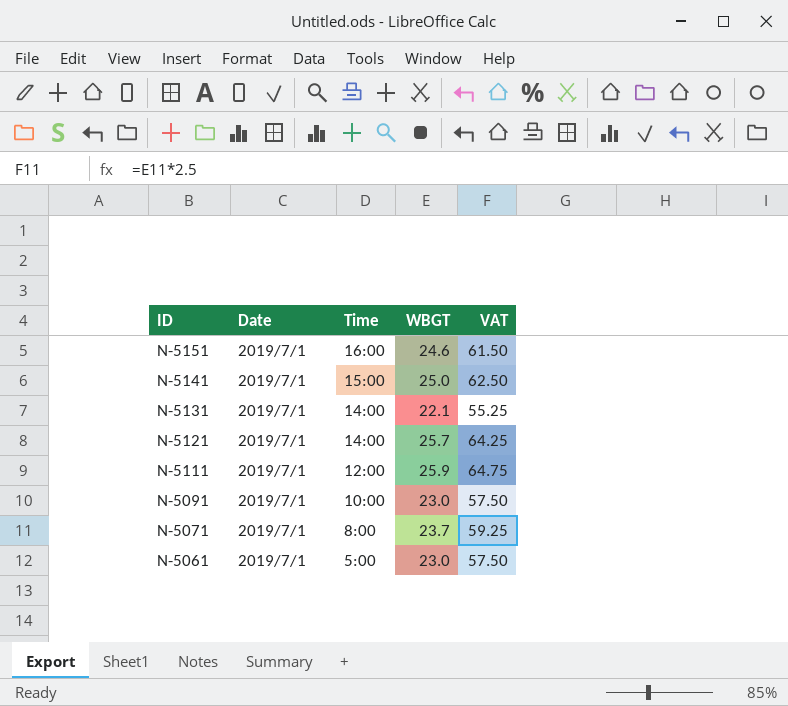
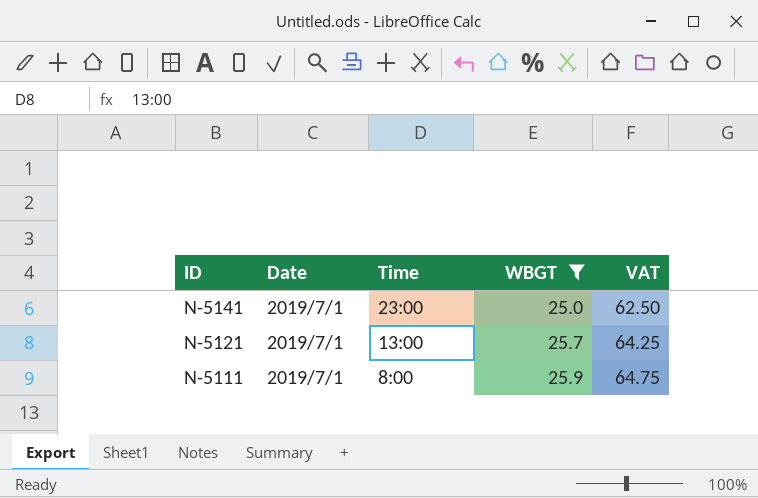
filter: none -> WBGT >= 25.0
N-5141 | Time: 15:00 -> 23:00
N-5121 | Time: 14:00 -> 13:00
N-5111 | Time: 12:00 -> 8:00

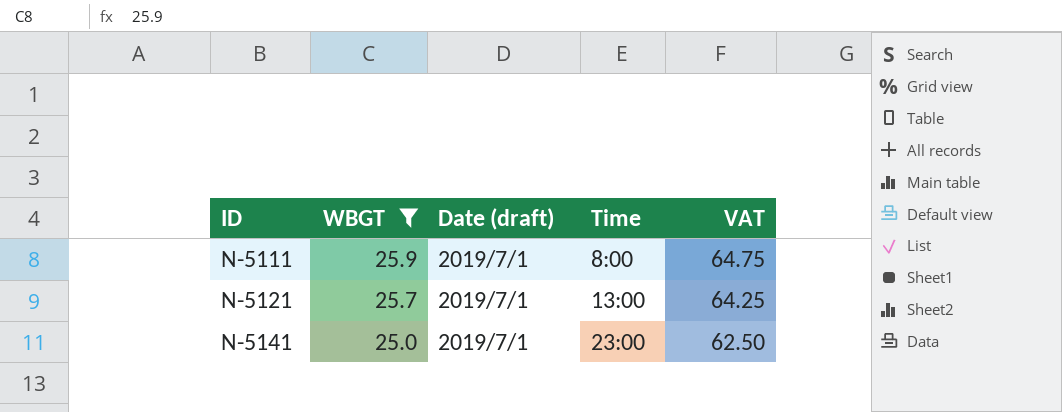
row order: ID descending -> ID ascending
column WBGT | position: 4 -> 2
column name: Date -> Date (draft)

